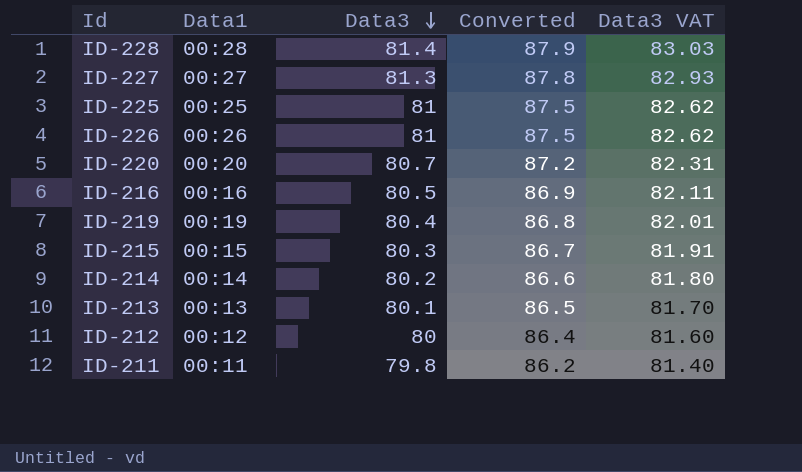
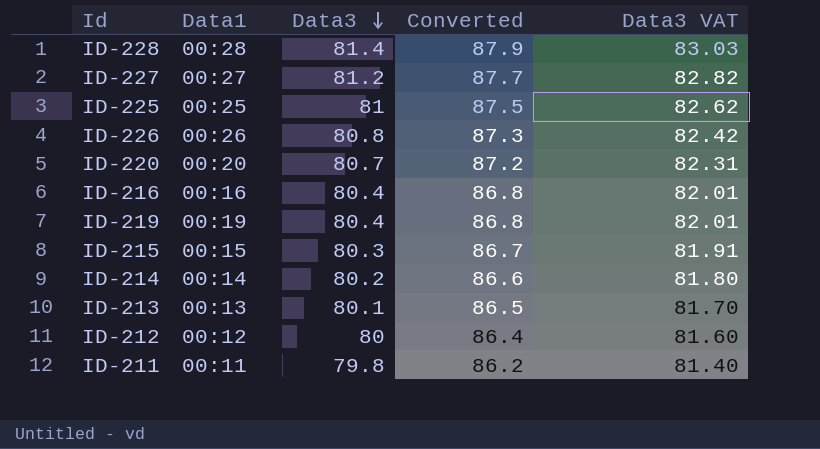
ID-227 | Data3: 81.3 -> 81.2
ID-227 | Converted: 87.8 -> 87.7
ID-227 | Data3 VAT: 82.93 -> 82.82
ID-226 | Data3: 81 -> 80.8
ID-226 | Converted: 87.5 -> 87.3
ID-226 | Data3 VAT: 82.62 -> 82.42
ID-216 | Data3: 80.5 -> 80.4
ID-216 | Converted: 86.9 -> 86.8
ID-216 | Data3 VAT: 82.11 -> 82.01

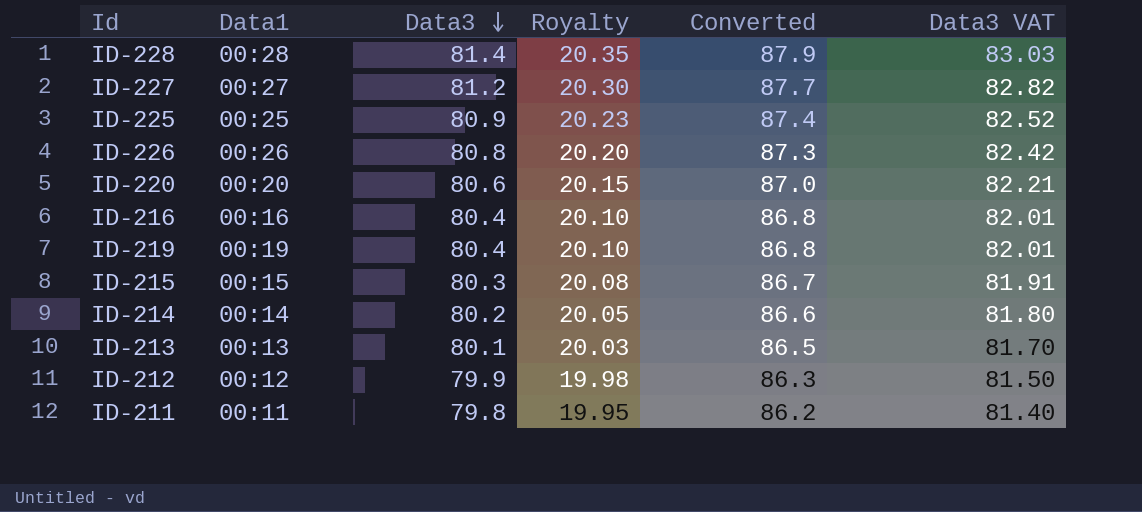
column Royalty | formula: none -> [Data3] * 0.25
ID-225 | Data3: 81 -> 80.9
ID-225 | Converted: 87.5 -> 87.4
ID-225 | Data3 VAT: 82.62 -> 82.52
ID-220 | Data3: 80.7 -> 80.6
ID-220 | Converted: 87.2 -> 87.0
ID-220 | Data3 VAT: 82.31 -> 82.21
ID-212 | Data3: 80 -> 79.9
ID-212 | Converted: 86.4 -> 86.3
ID-212 | Data3 VAT: 81.60 -> 81.50

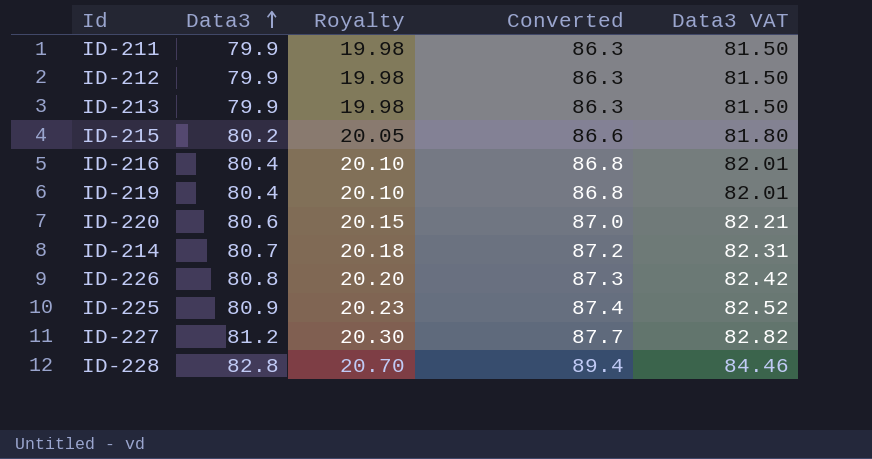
row order: Data3 descending -> Data3 ascending
column Data1 | position: 2 -> none
ID-211 | Data3: 79.8 -> 79.9
ID-211 | Royalty: 19.95 -> 19.98
ID-211 | Converted: 86.2 -> 86.3
ID-211 | Data3 VAT: 81.40 -> 81.50
ID-213 | Data3: 80.1 -> 79.9
ID-213 | Royalty: 20.03 -> 19.98
ID-213 | Converted: 86.5 -> 86.3
ID-213 | Data3 VAT: 81.70 -> 81.50
ID-215 | Data3: 80.3 -> 80.2
ID-215 | Royalty: 20.08 -> 20.05
ID-215 | Converted: 86.7 -> 86.6
ID-215 | Data3 VAT: 81.91 -> 81.80
ID-214 | Data3: 80.2 -> 80.7
ID-214 | Royalty: 20.05 -> 20.18
ID-214 | Converted: 86.6 -> 87.2
ID-214 | Data3 VAT: 81.80 -> 82.31
ID-228 | Data3: 81.4 -> 82.8
ID-228 | Royalty: 20.35 -> 20.70
ID-228 | Converted: 87.9 -> 89.4
ID-228 | Data3 VAT: 83.03 -> 84.46

